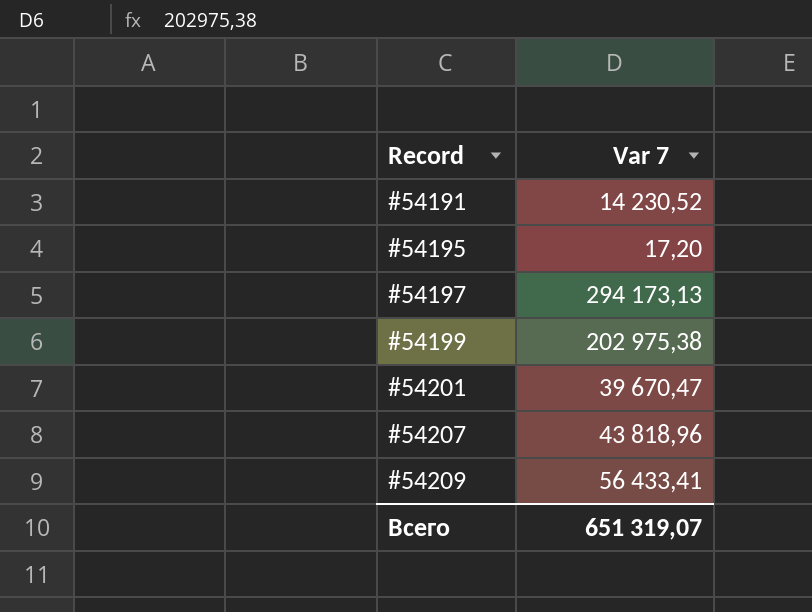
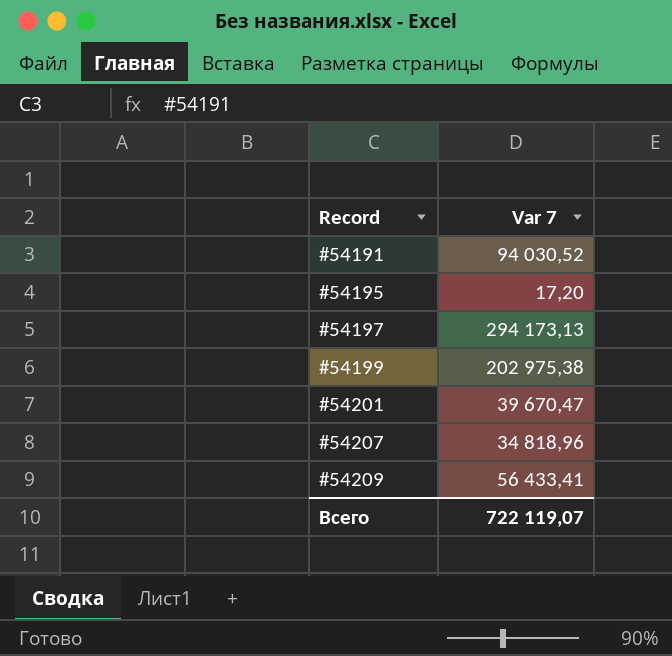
#54191 | Var 7: 14 230,52 -> 94 030,52
#54207 | Var 7: 43 818,96 -> 34 818,96
Всего | Var 7: 651 319,07 -> 722 119,07

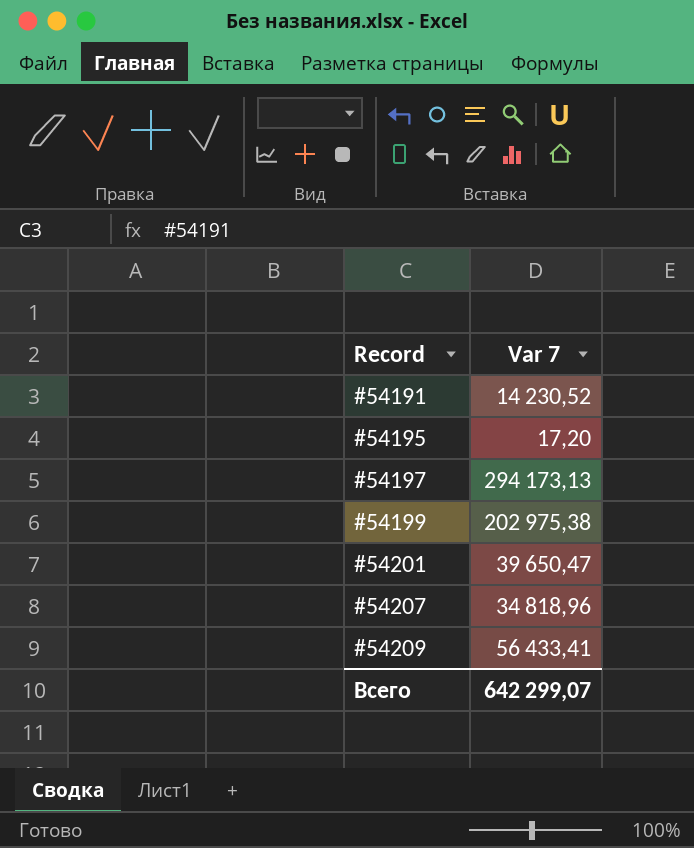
#54191 | Var 7: 94 030,52 -> 14 230,52
#54201 | Var 7: 39 670,47 -> 39 650,47
Всего | Var 7: 722 119,07 -> 642 299,07

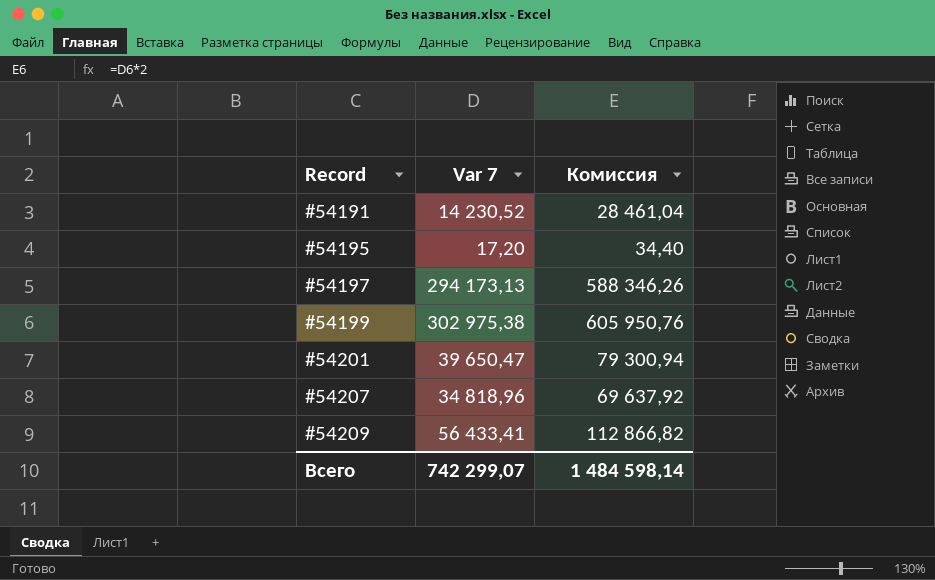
column Комиссия | formula: none -> [Var 7] * 2
#54199 | Var 7: 202 975,38 -> 302 975,38
Всего | Var 7: 642 299,07 -> 742 299,07

